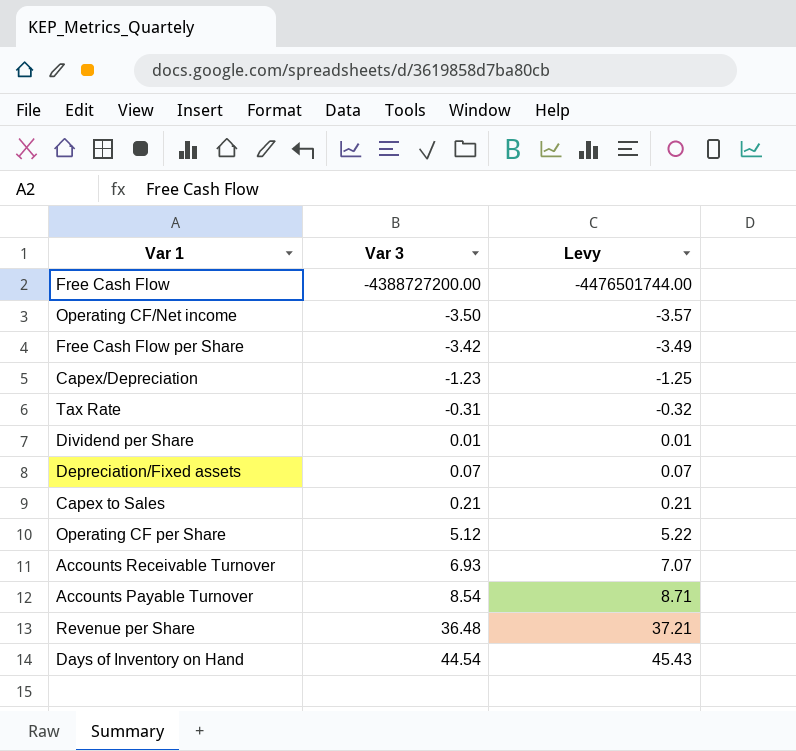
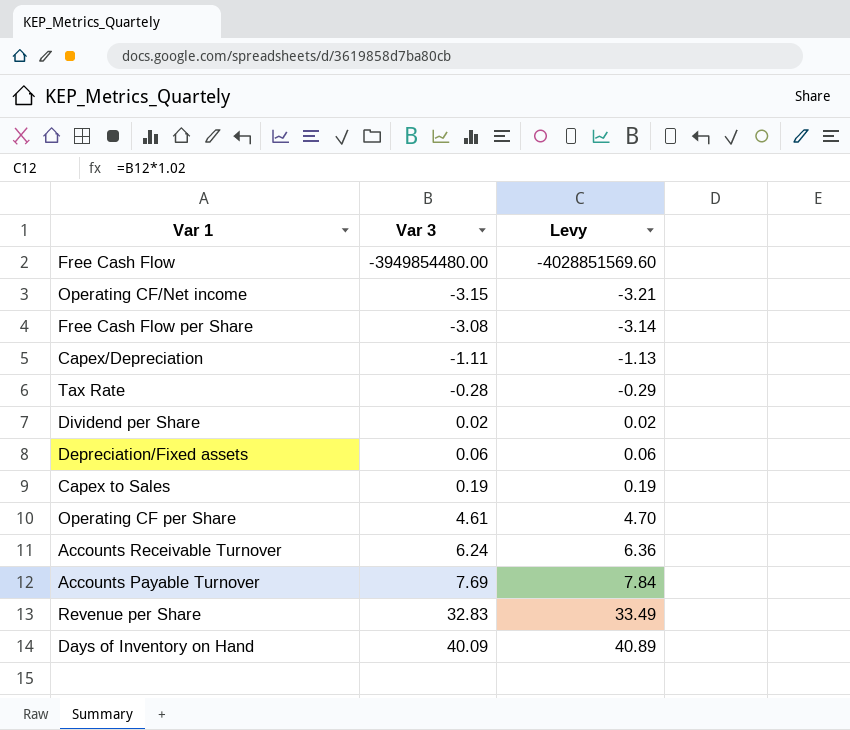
Free Cash Flow | Var 3: -4388727200.00 -> -3949854480.00
Free Cash Flow | Levy: -4476501744.00 -> -4028851569.60
Operating CF/Net income | Var 3: -3.50 -> -3.15
Operating CF/Net income | Levy: -3.57 -> -3.21
Free Cash Flow per Share | Var 3: -3.42 -> -3.08
Free Cash Flow per Share | Levy: -3.49 -> -3.14
Capex/Depreciation | Var 3: -1.23 -> -1.11
Capex/Depreciation | Levy: -1.25 -> -1.13
Tax Rate | Var 3: -0.31 -> -0.28
Tax Rate | Levy: -0.32 -> -0.29
Dividend per Share | Var 3: 0.01 -> 0.02
Dividend per Share | Levy: 0.01 -> 0.02
Depreciation/Fixed assets | Var 3: 0.07 -> 0.06
Depreciation/Fixed assets | Levy: 0.07 -> 0.06
Capex to Sales | Var 3: 0.21 -> 0.19
Capex to Sales | Levy: 0.21 -> 0.19
Operating CF per Share | Var 3: 5.12 -> 4.61
Operating CF per Share | Levy: 5.22 -> 4.70
Accounts Receivable Turnover | Var 3: 6.93 -> 6.24
Accounts Receivable Turnover | Levy: 7.07 -> 6.36
Accounts Payable Turnover | Var 3: 8.54 -> 7.69
Accounts Payable Turnover | Levy: 8.71 -> 7.84
Revenue per Share | Var 3: 36.48 -> 32.83
Revenue per Share | Levy: 37.21 -> 33.49
Days of Inventory on Hand | Var 3: 44.54 -> 40.09
Days of Inventory on Hand | Levy: 45.43 -> 40.89

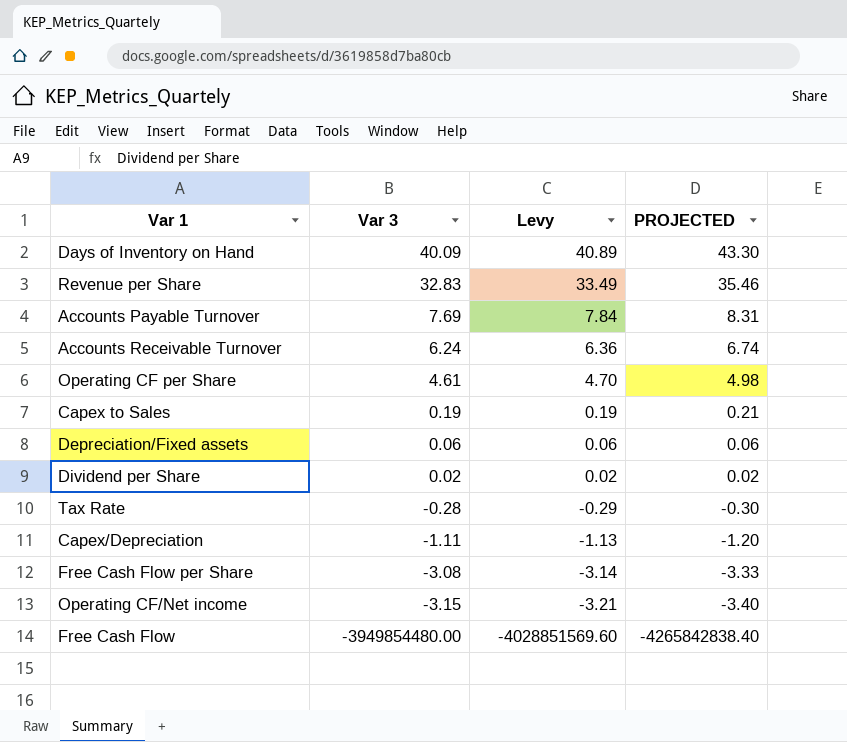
row order: Var 3 ascending -> Var 3 descending
column PROJECTED | formula: none -> [Var 3] * 1.08

